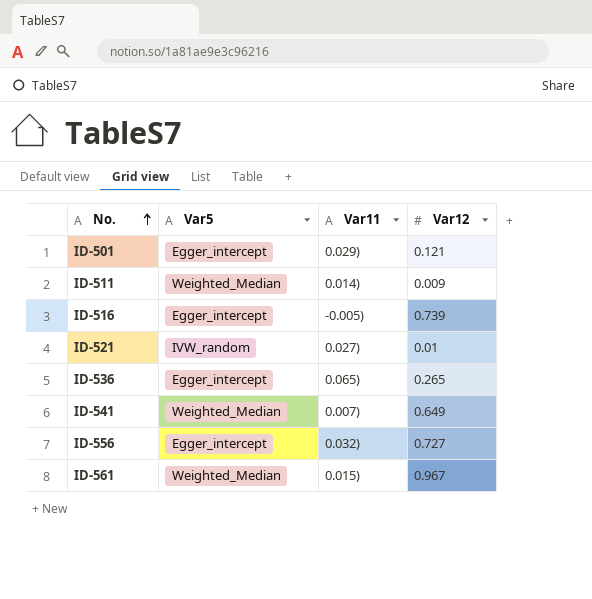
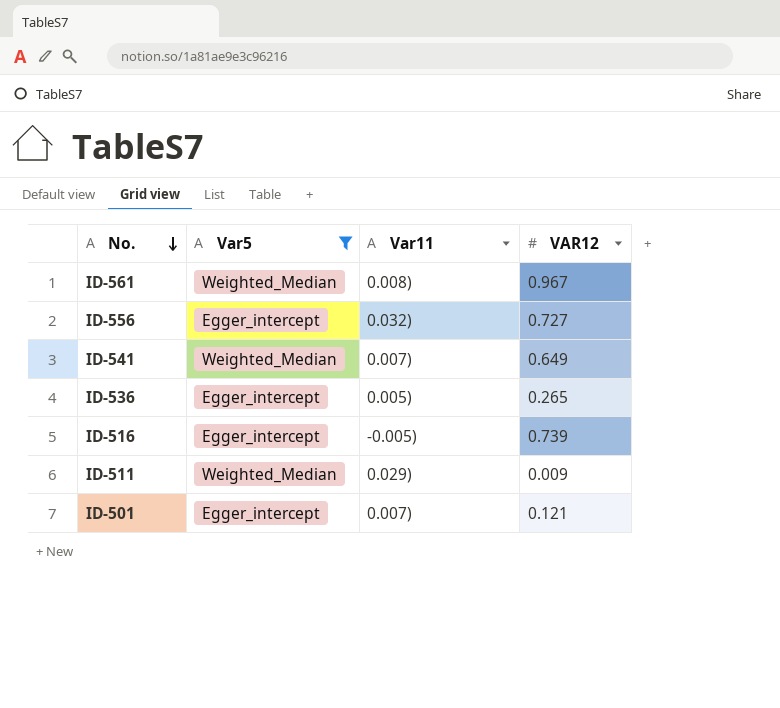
filter: none -> Var5 != IVW_random
row order: No. ascending -> No. descending
column name: Var12 -> VAR12
ID-561 | Var11: 0.015) -> 0.008)
ID-536 | Var11: 0.065) -> 0.005)
ID-511 | Var11: 0.014) -> 0.029)
ID-501 | Var11: 0.029) -> 0.007)

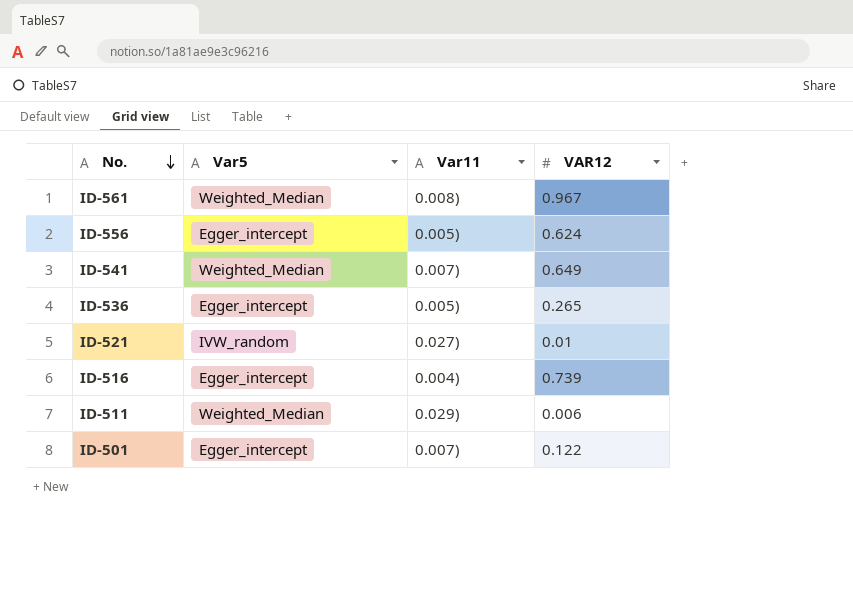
filter: Var5 != IVW_random -> none
ID-556 | Var11: 0.032) -> 0.005)
ID-556 | VAR12: 0.727 -> 0.624
ID-516 | Var11: -0.005) -> 0.004)
ID-511 | VAR12: 0.009 -> 0.006
ID-501 | VAR12: 0.121 -> 0.122

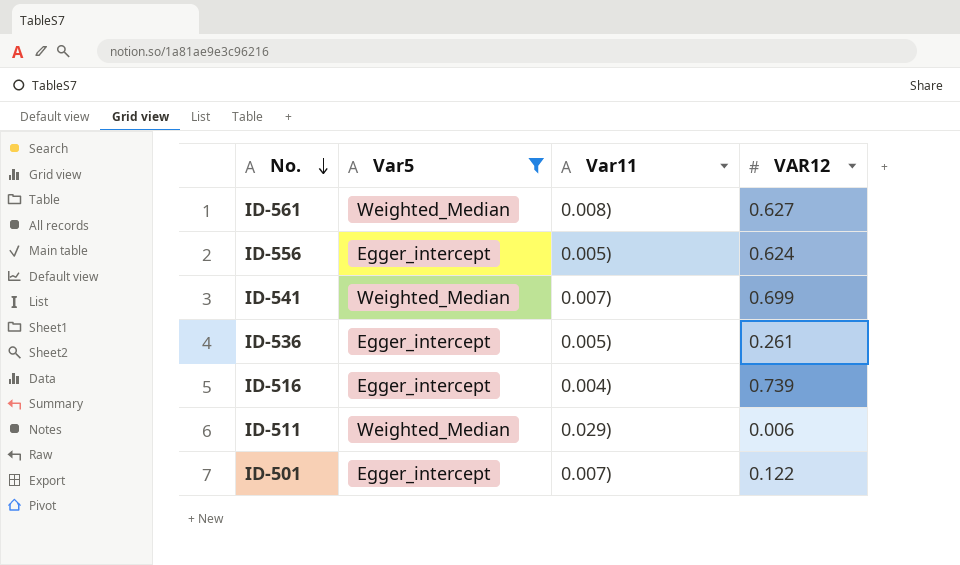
filter: none -> Var5 != IVW_random
ID-561 | VAR12: 0.967 -> 0.627
ID-541 | VAR12: 0.649 -> 0.699
ID-536 | VAR12: 0.265 -> 0.261

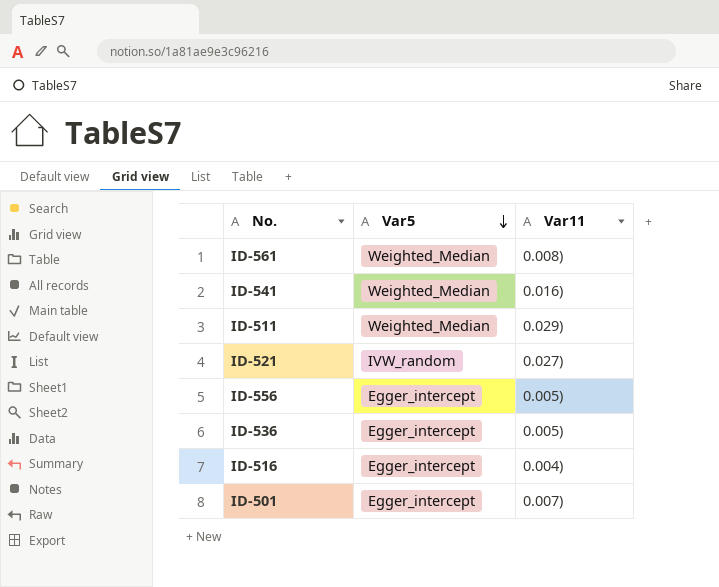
filter: Var5 != IVW_random -> none
row order: No. descending -> Var5 descending
column VAR12 | position: 4 -> none
ID-541 | Var11: 0.007) -> 0.016)

